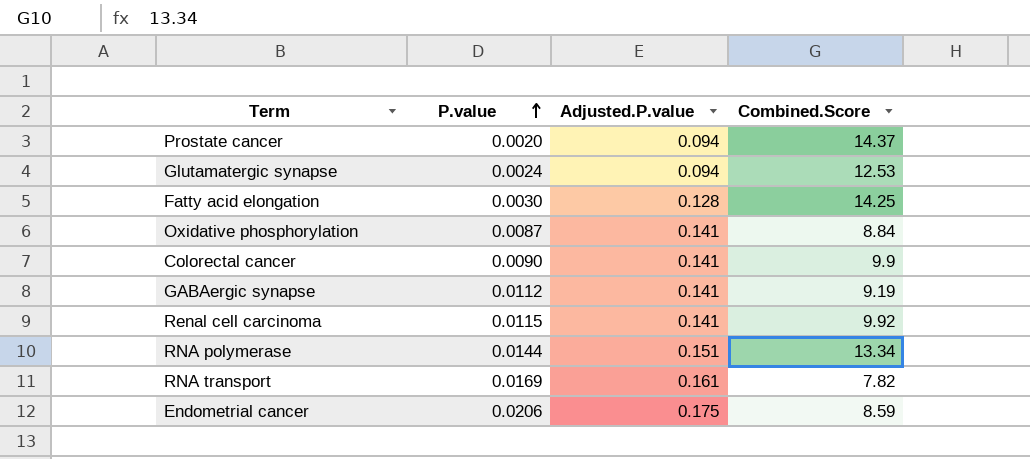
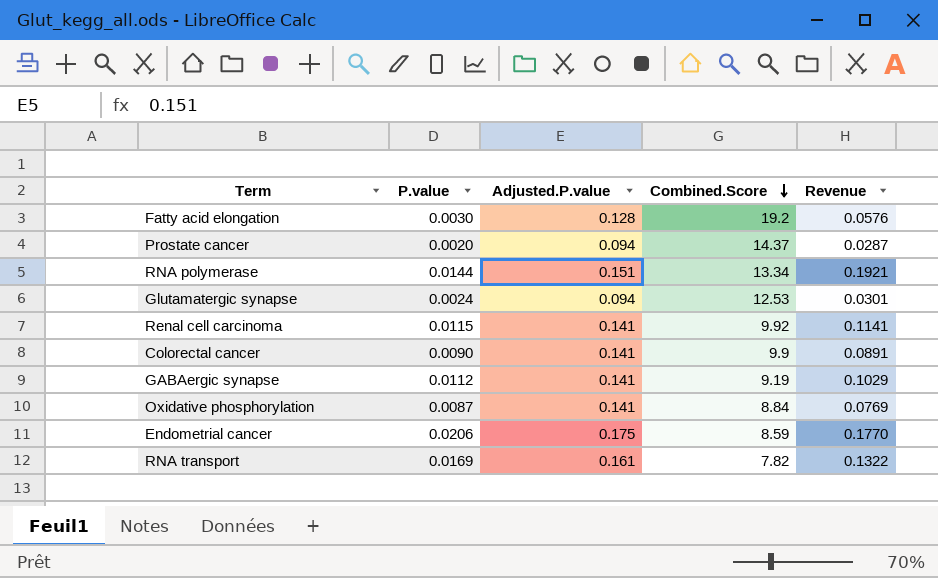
row order: P.value ascending -> Combined.Score descending
column Revenue | formula: none -> [P.value] * [Combined.Score]
Fatty acid elongation | Combined.Score: 14.25 -> 19.2

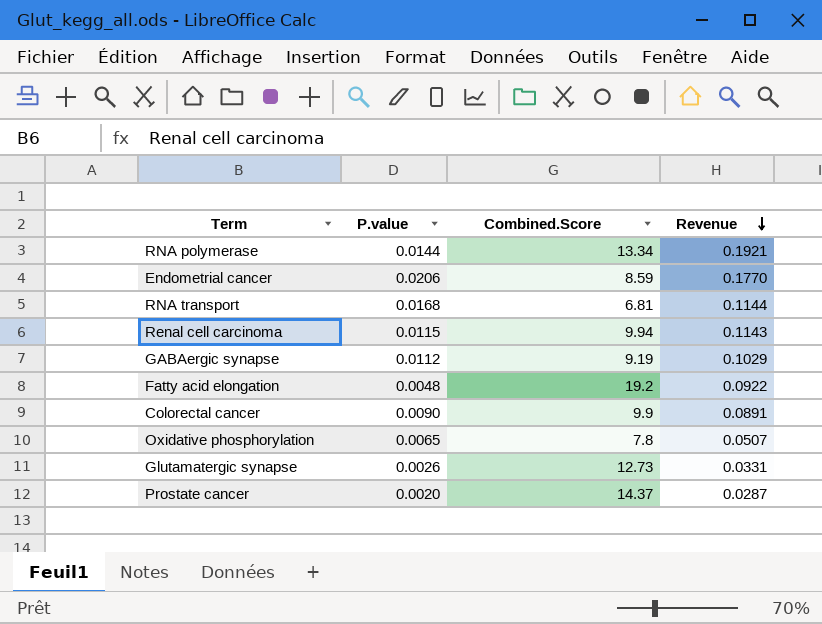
row order: Combined.Score descending -> Revenue descending
column Adjusted.P.value | position: 3 -> none
RNA transport | P.value: 0.0169 -> 0.0168
RNA transport | Combined.Score: 7.82 -> 6.81
RNA transport | Revenue: 0.1322 -> 0.1144
Renal cell carcinoma | Combined.Score: 9.92 -> 9.94
Renal cell carcinoma | Revenue: 0.1141 -> 0.1143
Fatty acid elongation | P.value: 0.0030 -> 0.0048
Fatty acid elongation | Revenue: 0.0576 -> 0.0922
Oxidative phosphorylation | P.value: 0.0087 -> 0.0065
Oxidative phosphorylation | Combined.Score: 8.84 -> 7.8
Oxidative phosphorylation | Revenue: 0.0769 -> 0.0507
Glutamatergic synapse | P.value: 0.0024 -> 0.0026
Glutamatergic synapse | Combined.Score: 12.53 -> 12.73
Glutamatergic synapse | Revenue: 0.0301 -> 0.0331

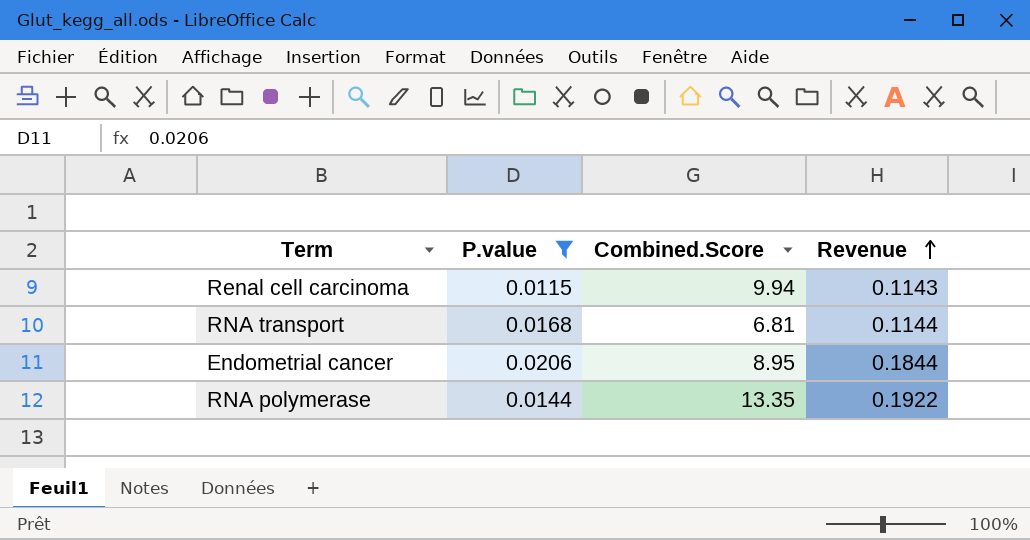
filter: none -> P.value >= 0.0115
row order: Revenue descending -> Revenue ascending
Endometrial cancer | Combined.Score: 8.59 -> 8.95
Endometrial cancer | Revenue: 0.1770 -> 0.1844
RNA polymerase | Combined.Score: 13.34 -> 13.35
RNA polymerase | Revenue: 0.1921 -> 0.1922

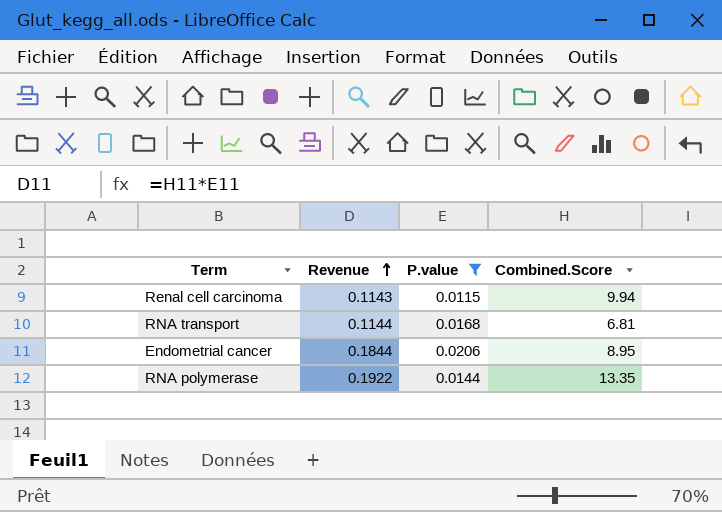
column Revenue | position: 4 -> 2

